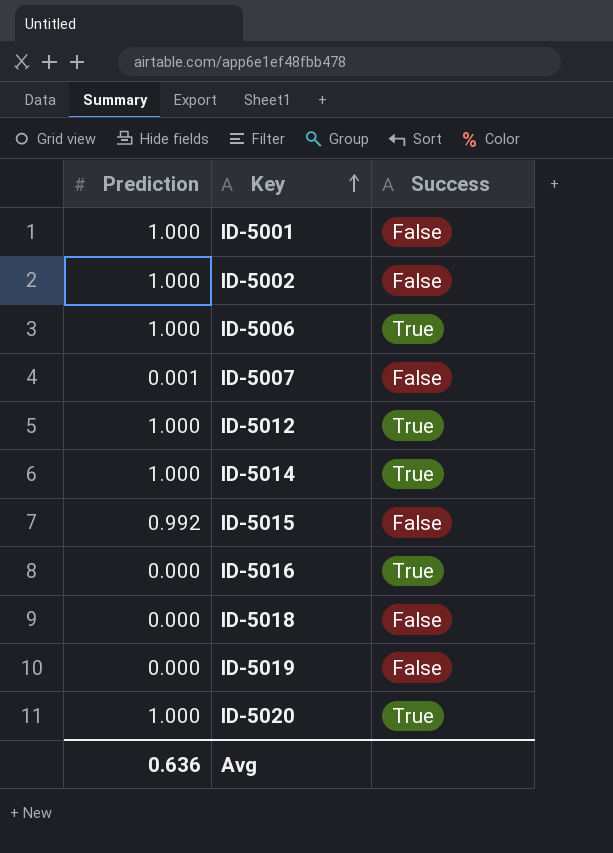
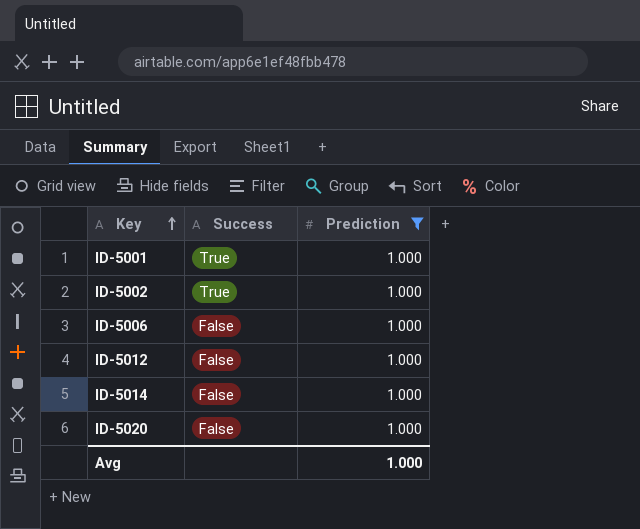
filter: none -> Prediction = 1.000
column Prediction | position: 1 -> 3
ID-5001 | Success: False -> True
ID-5002 | Success: False -> True
ID-5006 | Success: True -> False
ID-5012 | Success: True -> False
ID-5014 | Success: True -> False
ID-5020 | Success: True -> False
Avg | Prediction: 0.636 -> 1.000

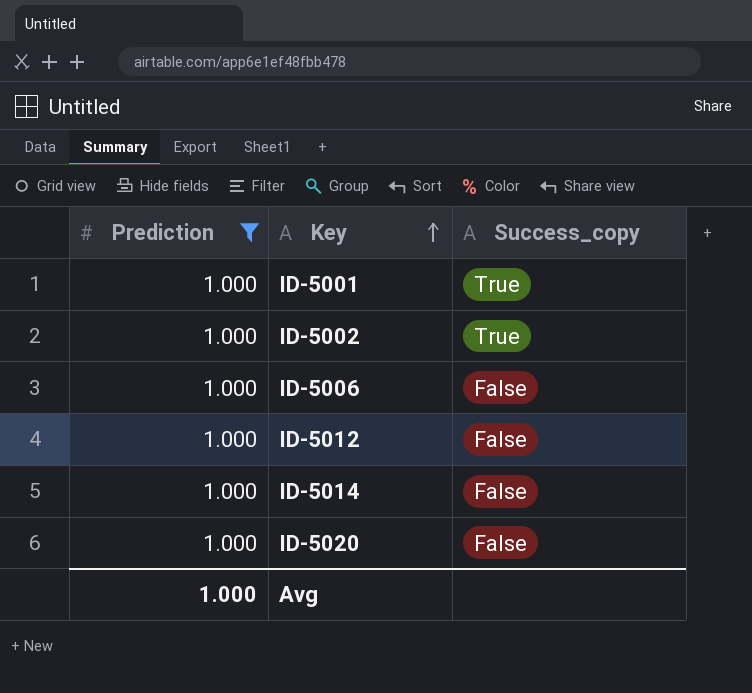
column Prediction | position: 3 -> 1
column name: Success -> Success_copy

